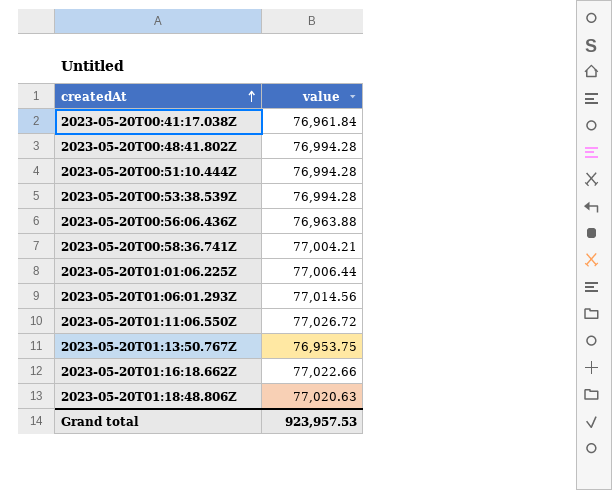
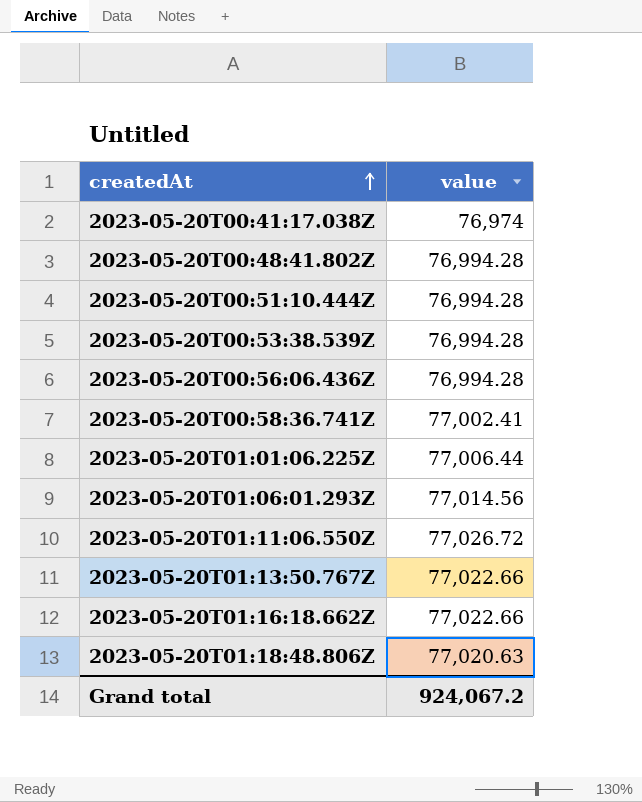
2023-05-20T00:41:17.038Z | value: 76,961.84 -> 76,974
2023-05-20T00:56:06.436Z | value: 76,963.88 -> 76,994.28
2023-05-20T00:58:36.741Z | value: 77,004.21 -> 77,002.41
2023-05-20T01:13:50.767Z | value: 76,953.75 -> 77,022.66
Grand total | value: 923,957.53 -> 924,067.2

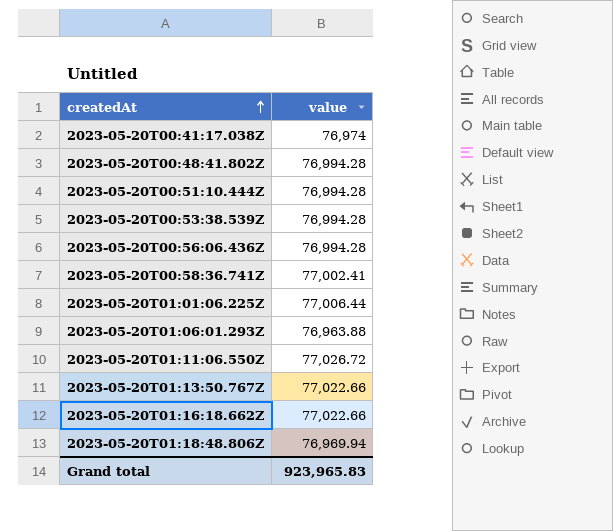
2023-05-20T01:06:01.293Z | value: 77,014.56 -> 76,963.88
2023-05-20T01:18:48.806Z | value: 77,020.63 -> 76,969.94
Grand total | value: 924,067.2 -> 923,965.83

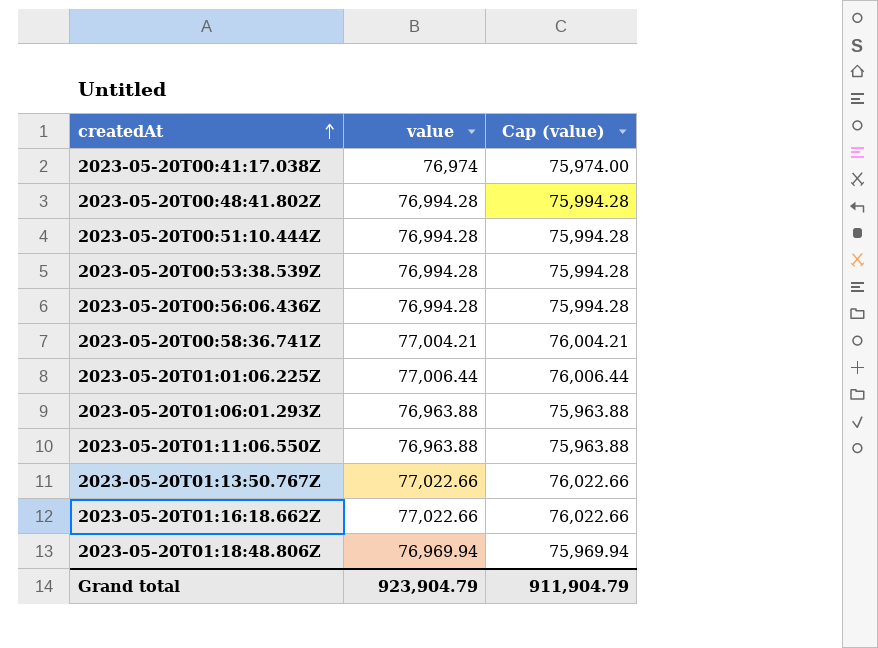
column Cap (value) | formula: none -> [value] - 1000
2023-05-20T00:58:36.741Z | value: 77,002.41 -> 77,004.21
2023-05-20T01:11:06.550Z | value: 77,026.72 -> 76,963.88
Grand total | value: 923,965.83 -> 923,904.79

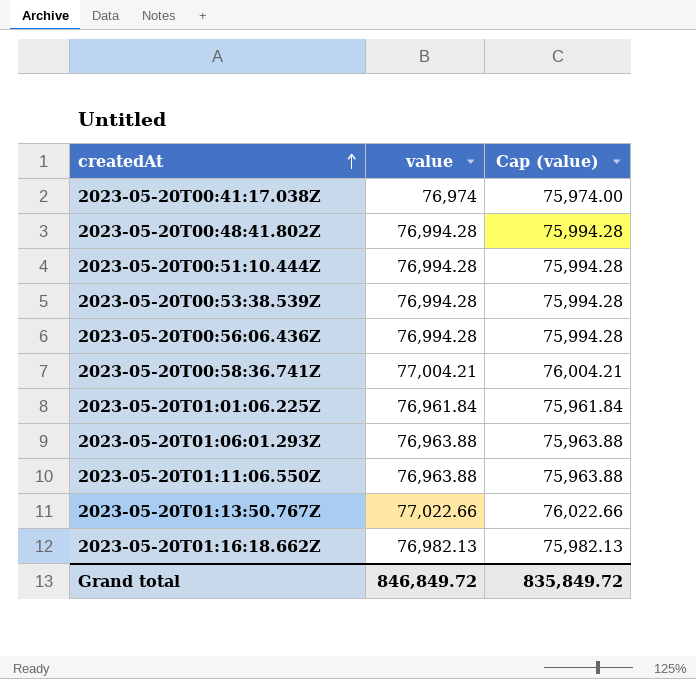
row 2023-05-20T01:18:48.806Z: 76,969.94 | 75,969.94 -> none
2023-05-20T01:01:06.225Z | value: 77,006.44 -> 76,961.84
2023-05-20T01:01:06.225Z | Cap (value): 76,006.44 -> 75,961.84
2023-05-20T01:16:18.662Z | value: 77,022.66 -> 76,982.13
2023-05-20T01:16:18.662Z | Cap (value): 76,022.66 -> 75,982.13
Grand total | value: 923,904.79 -> 846,849.72
Grand total | Cap (value): 911,904.79 -> 835,849.72

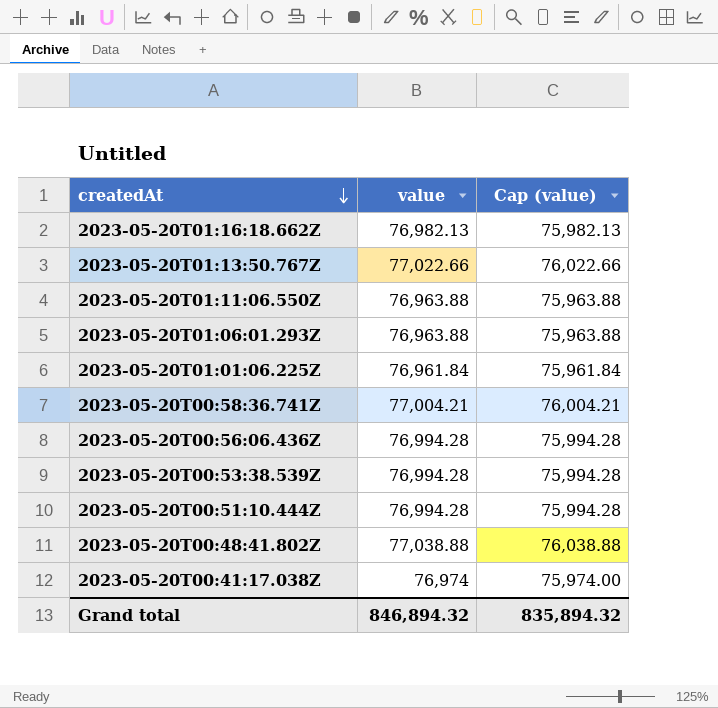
row order: createdAt ascending -> createdAt descending
2023-05-20T00:48:41.802Z | value: 76,994.28 -> 77,038.88
2023-05-20T00:48:41.802Z | Cap (value): 75,994.28 -> 76,038.88
Grand total | value: 846,849.72 -> 846,894.32
Grand total | Cap (value): 835,849.72 -> 835,894.32

